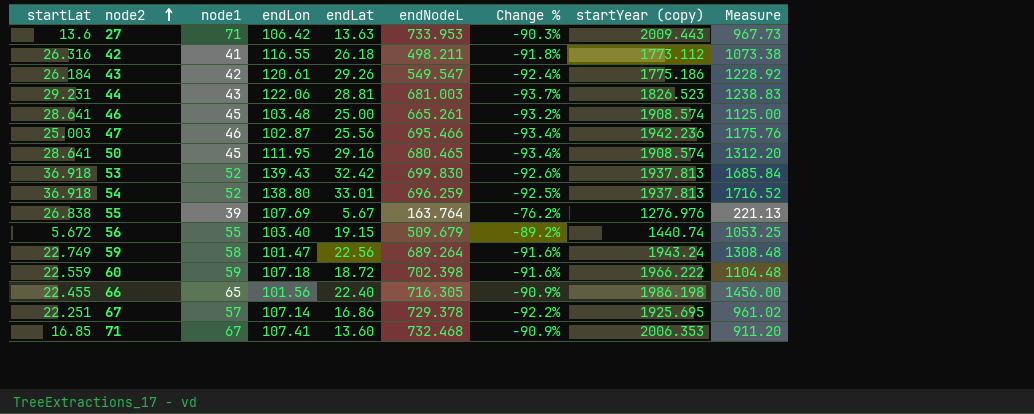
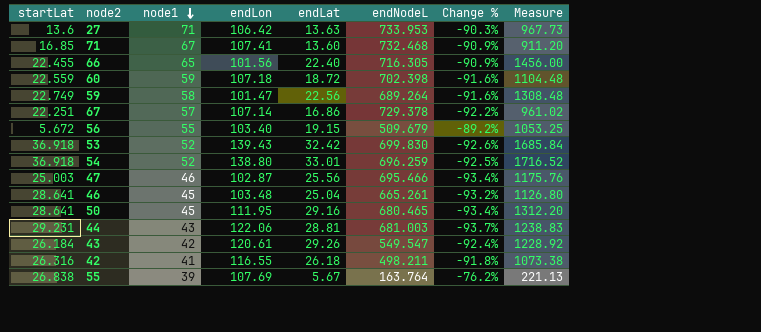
row order: node2 ascending -> node1 descending
column startYear (copy) | position: 8 -> none
46 | endLat: 25.00 -> 25.04
46 | Measure: 1125.00 -> 1126.80

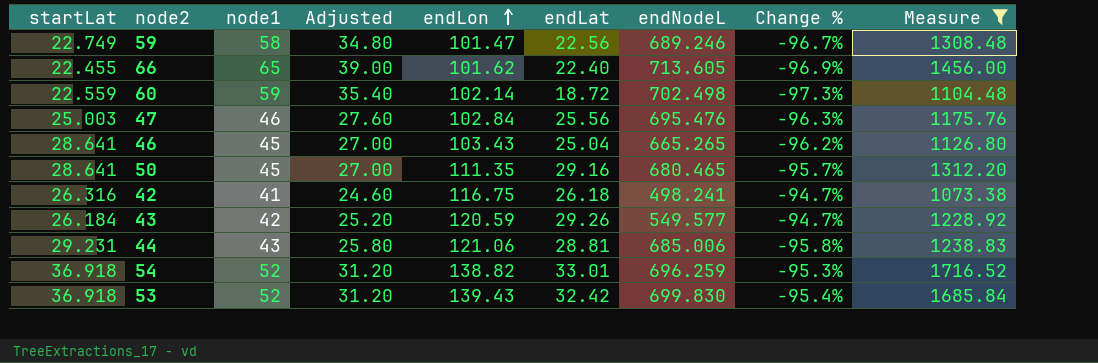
filter: none -> Measure >= 1073.38
row order: node1 descending -> endLon ascending
column Adjusted | formula: none -> [node1] * 0.6
column Change % | formula: ([node1] - [endNodeL]) / [endNodeL] -> ([endLat] - [endNodeL]) / [endNodeL]
59 | endNodeL: 689.264 -> 689.246
66 | endLon: 101.56 -> 101.62
66 | endNodeL: 716.305 -> 713.605
60 | endLon: 107.18 -> 102.14
60 | endNodeL: 702.398 -> 702.498
47 | endLon: 102.87 -> 102.84
47 | endNodeL: 695.466 -> 695.476
46 | endLon: 103.48 -> 103.43
46 | endNodeL: 665.261 -> 665.265
50 | endLon: 111.95 -> 111.35
42 | endLon: 116.55 -> 116.75
42 | endNodeL: 498.211 -> 498.241
43 | endLon: 120.61 -> 120.59
43 | endNodeL: 549.547 -> 549.577
44 | endLon: 122.06 -> 121.06
44 | endNodeL: 681.003 -> 685.006
54 | endLon: 138.80 -> 138.82

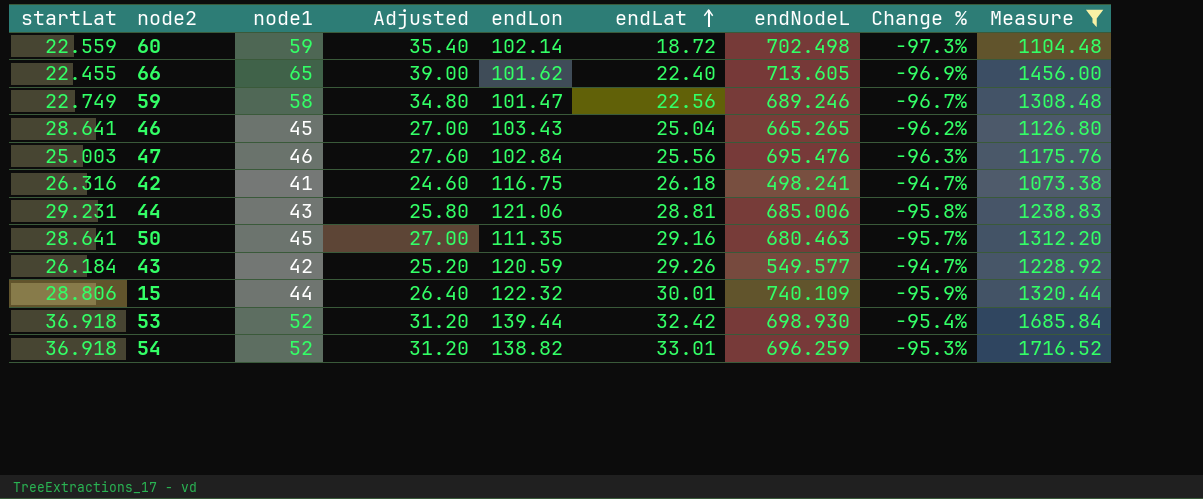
row order: endLon ascending -> endLat ascending
50 | endNodeL: 680.465 -> 680.463
row 15: none -> 28.806 | 44 | 26.40 | 122.32 | 30.01 | 740.109 | -95.9% | 1320.44
53 | endLon: 139.43 -> 139.44
53 | endNodeL: 699.830 -> 698.930

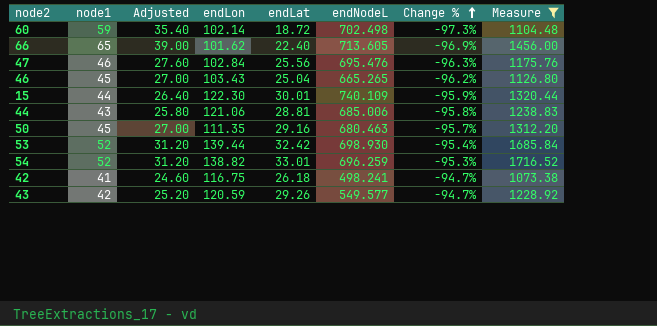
row order: endLat ascending -> Change % ascending
column startLat | position: 1 -> none
row 59: 22.749 | 58 | 34.80 | 101.47 | 22.56 | 689.246 | -96.7% | 1308.48 -> none
15 | endLon: 122.32 -> 122.30

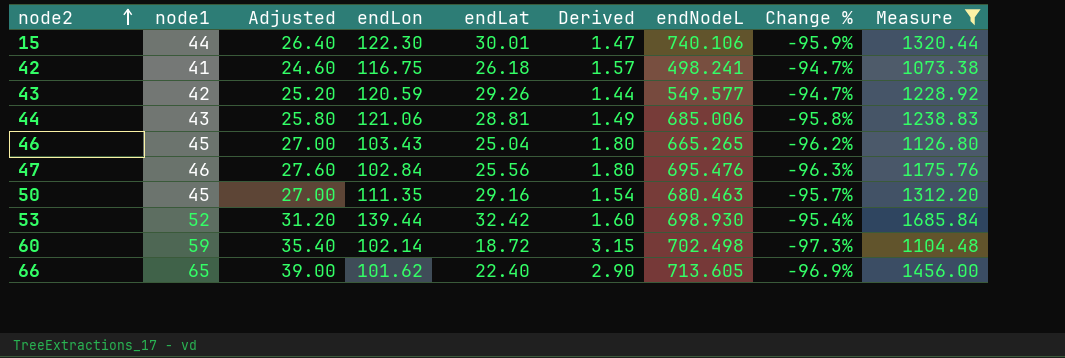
row order: Change % ascending -> node2 ascending
column Derived | formula: none -> [node1] / [endLat]
row 54: 52 | 31.20 | 138.82 | 33.01 | 696.259 | -95.3% | 1716.52 -> none
15 | endNodeL: 740.109 -> 740.106

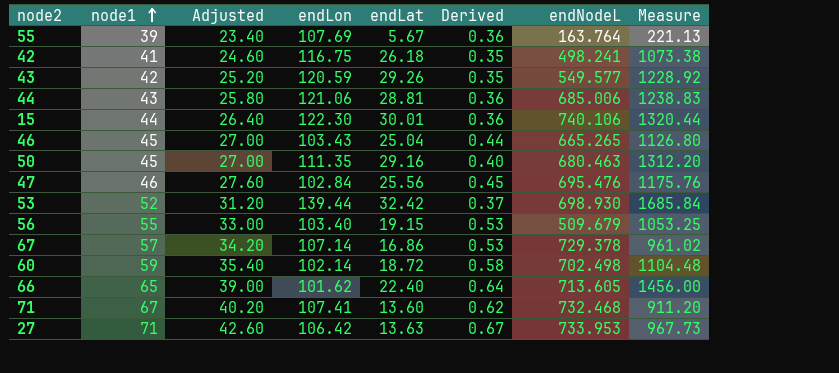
filter: Measure >= 1073.38 -> none
row order: node2 ascending -> node1 ascending
column Change % | formula: ([endLat] - [endNodeL]) / [endNodeL] -> none
column Derived | formula: [node1] / [endLat] -> [node1] / [endLon]

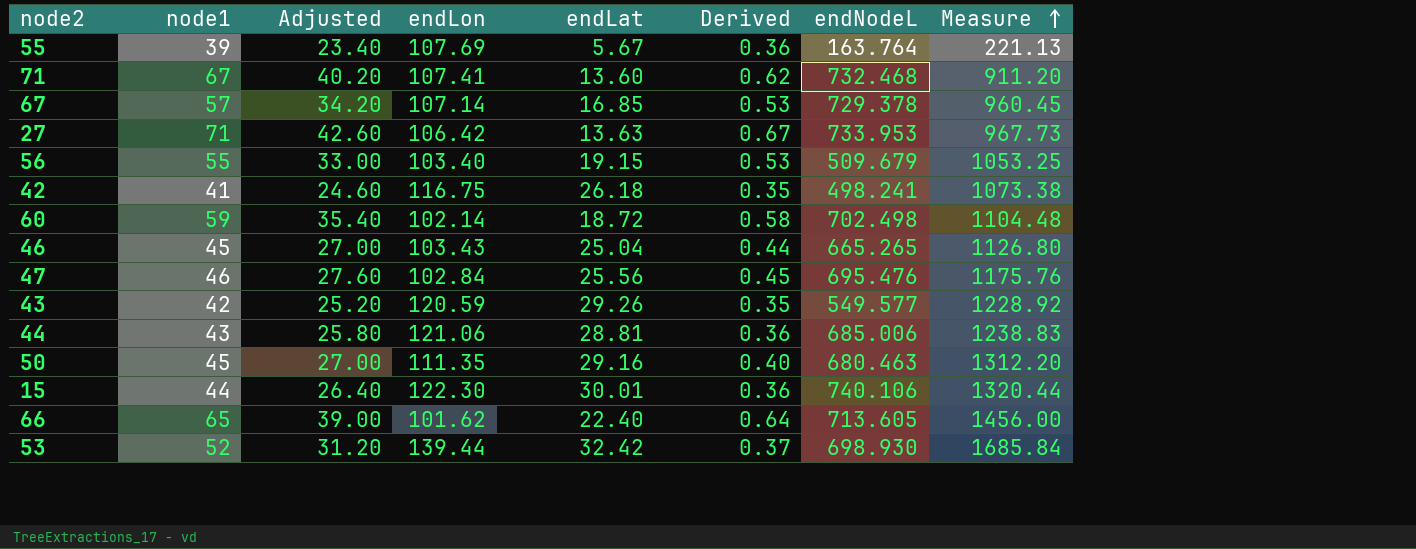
row order: node1 ascending -> Measure ascending
67 | endLat: 16.86 -> 16.85
67 | Measure: 961.02 -> 960.45

